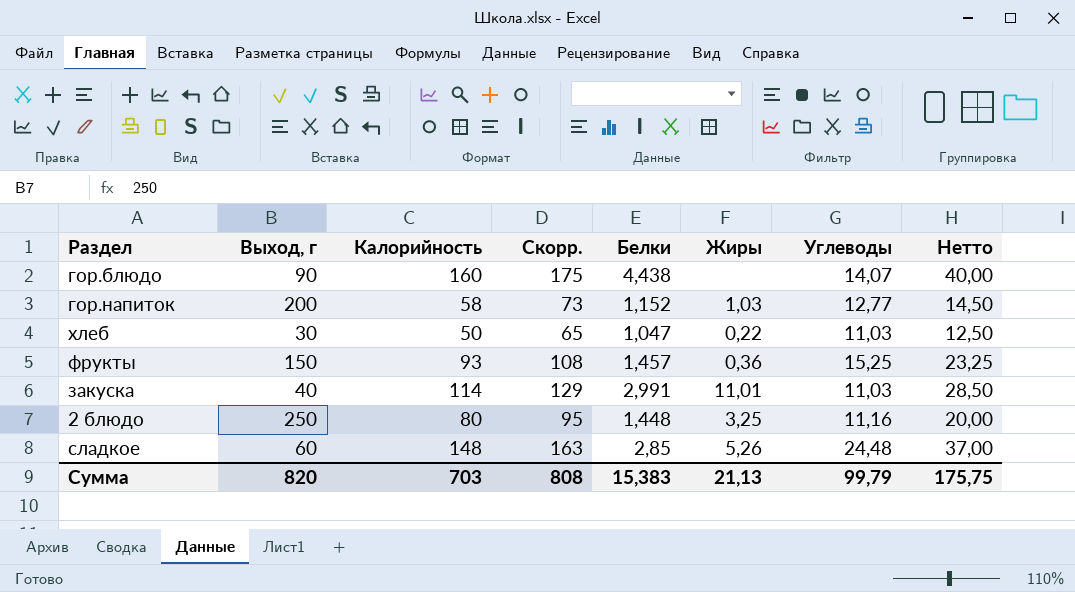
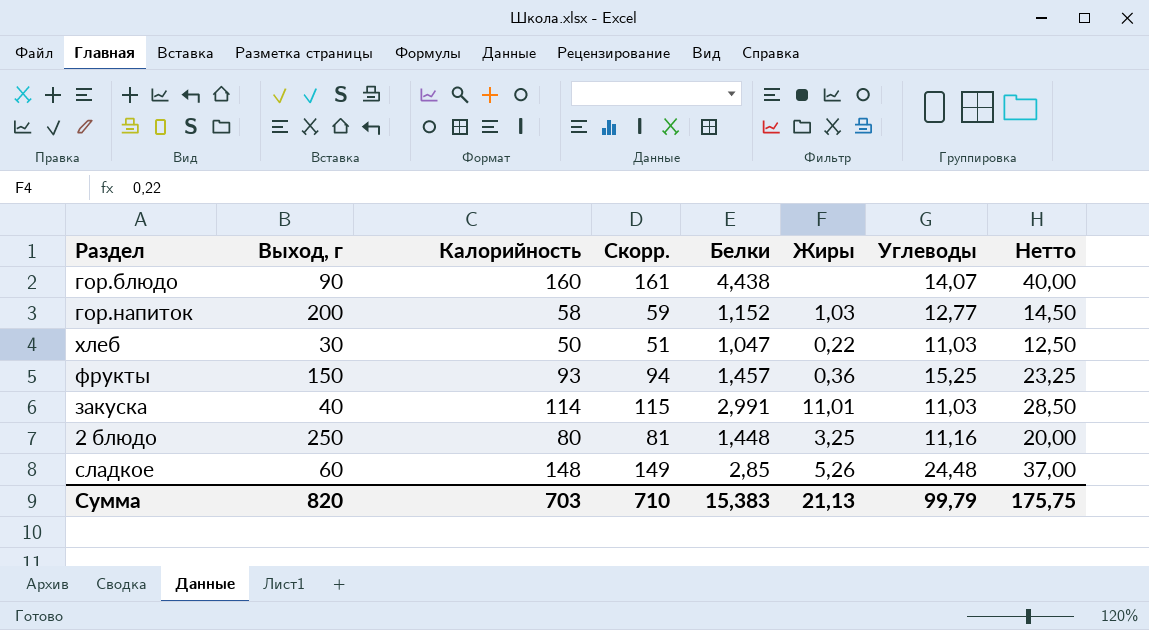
column Скорр. | formula: [Калорийность] + 15 -> [Калорийность] + 1
Сумма | Скорр.: 808 -> 710

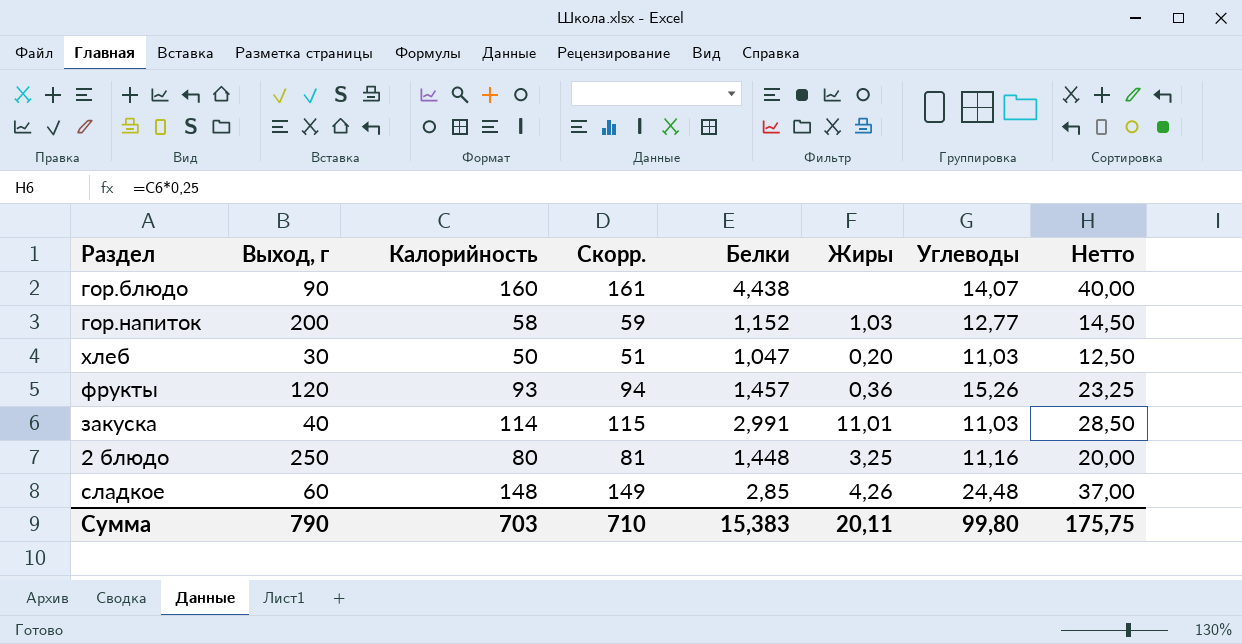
хлеб | Жиры: 0,22 -> 0,20
фрукты | Выход, г: 150 -> 120
фрукты | Углеводы: 15,25 -> 15,26
сладкое | Жиры: 5,26 -> 4,26
Сумма | Выход, г: 820 -> 790
Сумма | Жиры: 21,13 -> 20,11
Сумма | Углеводы: 99,79 -> 99,80

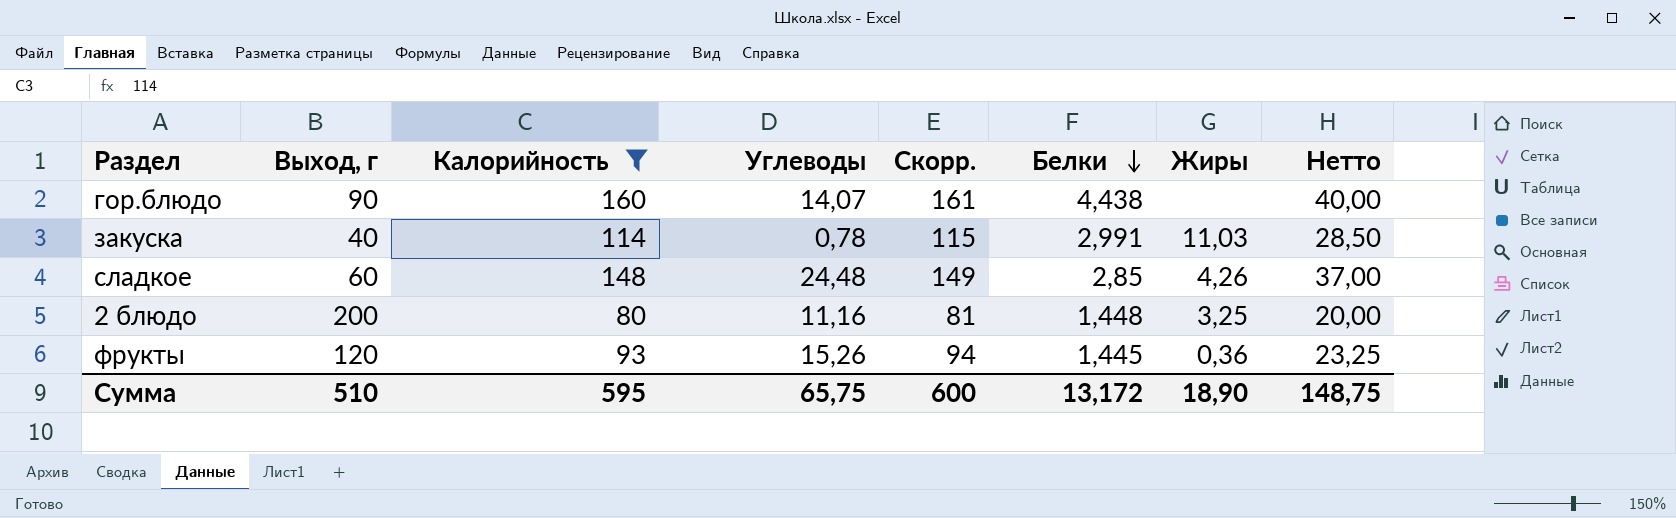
filter: none -> Калорийность >= 80
row order: none -> Белки descending
column Углеводы | position: 7 -> 4
закуска | Углеводы: 11,03 -> 0,78
закуска | Жиры: 11,01 -> 11,03
2 блюдо | Выход, г: 250 -> 200
фрукты | Белки: 1,457 -> 1,445
Сумма | Выход, г: 790 -> 510
Сумма | Калорийность: 703 -> 595
Сумма | Углеводы: 99,80 -> 65,75
Сумма | Скорр.: 710 -> 600
Сумма | Белки: 15,383 -> 13,172
Сумма | Жиры: 20,11 -> 18,90
Сумма | Нетто: 175,75 -> 148,75

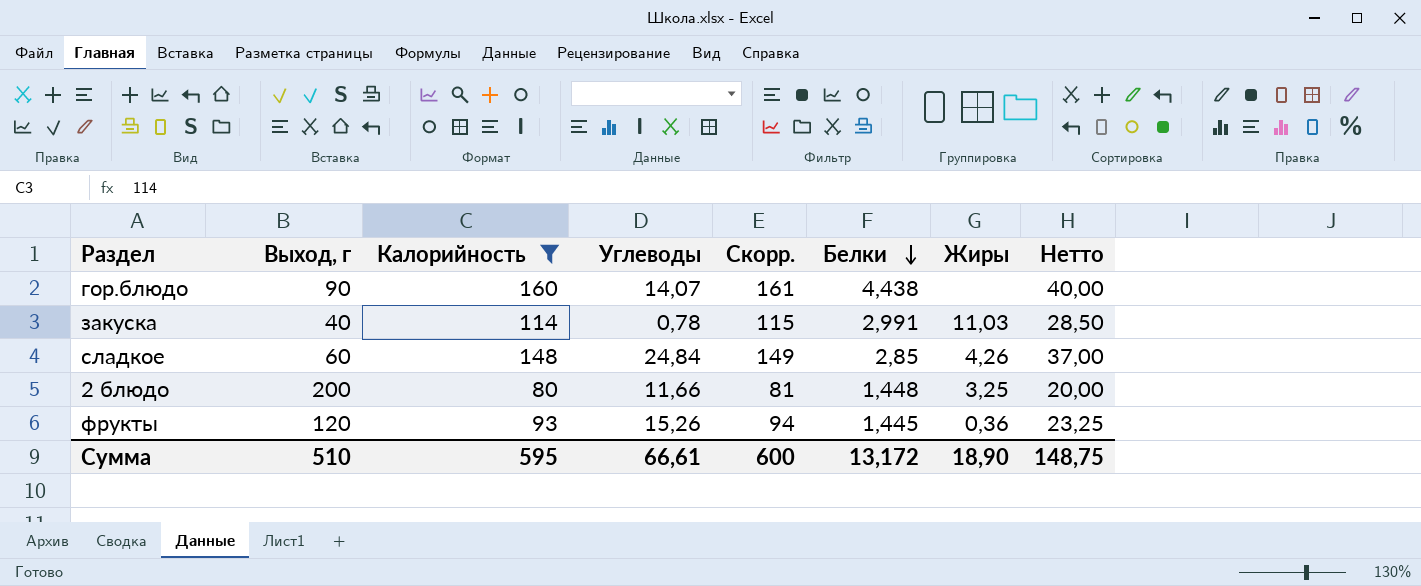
сладкое | Углеводы: 24,48 -> 24,84
2 блюдо | Углеводы: 11,16 -> 11,66
Сумма | Углеводы: 65,75 -> 66,61

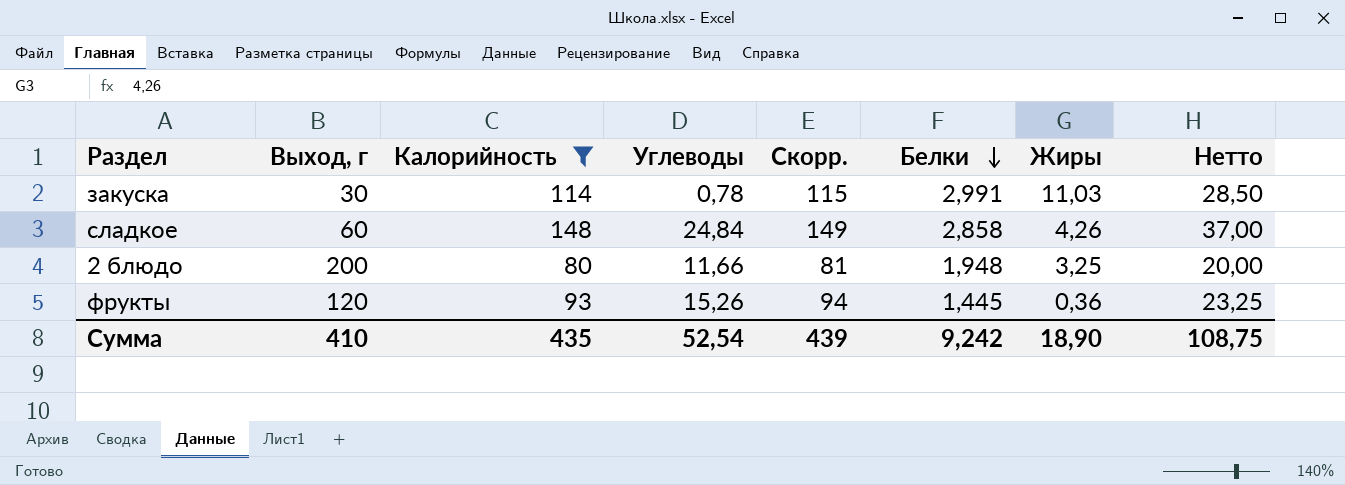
row гор.блюдо: 90 | 160 | 14,07 | 161 | 4,438 | none | 40,00 -> none
закуска | Выход, г: 40 -> 30
сладкое | Белки: 2,85 -> 2,858
2 блюдо | Белки: 1,448 -> 1,948
Сумма | Выход, г: 510 -> 410
Сумма | Калорийность: 595 -> 435
Сумма | Углеводы: 66,61 -> 52,54
Сумма | Скорр.: 600 -> 439
Сумма | Белки: 13,172 -> 9,242
Сумма | Нетто: 148,75 -> 108,75

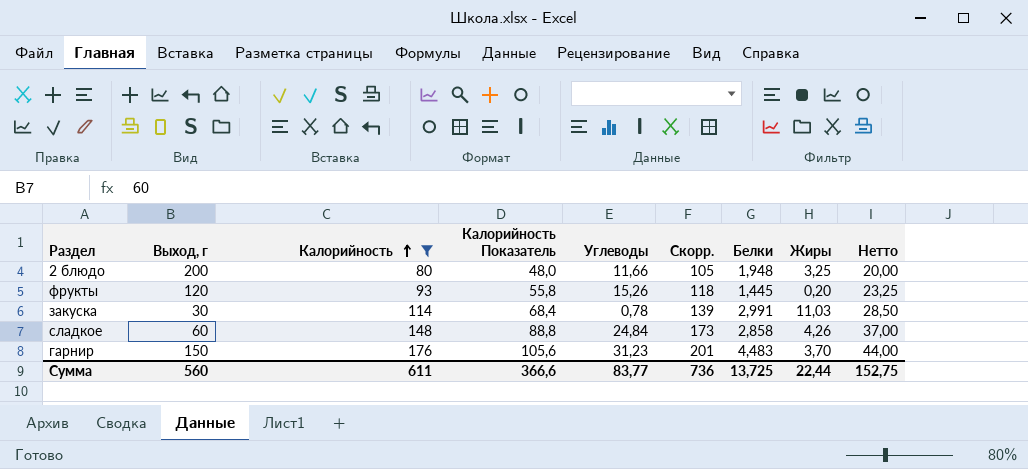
row order: Белки descending -> Калорийность ascending
column Калорийность Показатель | formula: none -> [Калорийность] * 0,6
column Скорр. | formula: [Калорийность] + 1 -> [Калорийность] + 25
фрукты | Жиры: 0,36 -> 0,20
row гарнир: none -> 150 | 176 | 105,6 | 31,23 | 201 | 4,483 | 3,70 | 44,00
Сумма | Выход, г: 410 -> 560
Сумма | Калорийность: 435 -> 611
Сумма | Углеводы: 52,54 -> 83,77
Сумма | Скорр.: 439 -> 736
Сумма | Белки: 9,242 -> 13,725
Сумма | Жиры: 18,90 -> 22,44
Сумма | Нетто: 108,75 -> 152,75

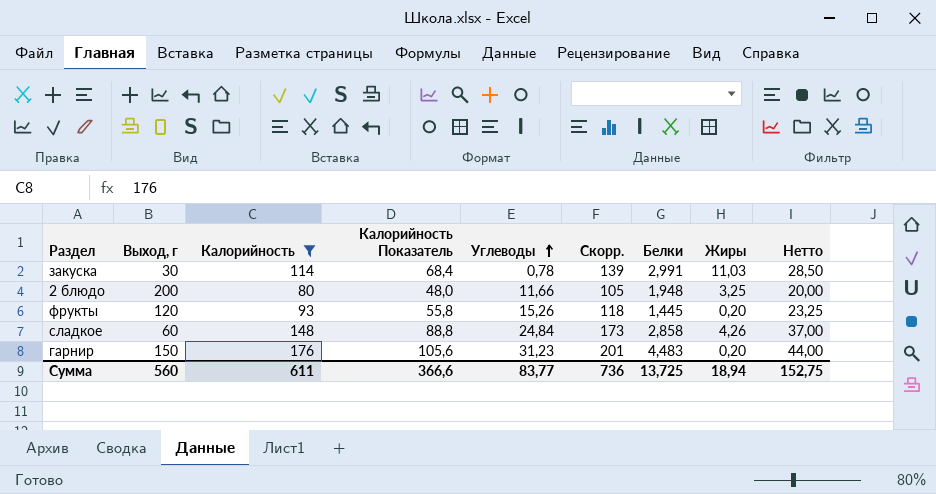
row order: Калорийность ascending -> Углеводы ascending
гарнир | Жиры: 3,70 -> 0,20
Сумма | Жиры: 22,44 -> 18,94

